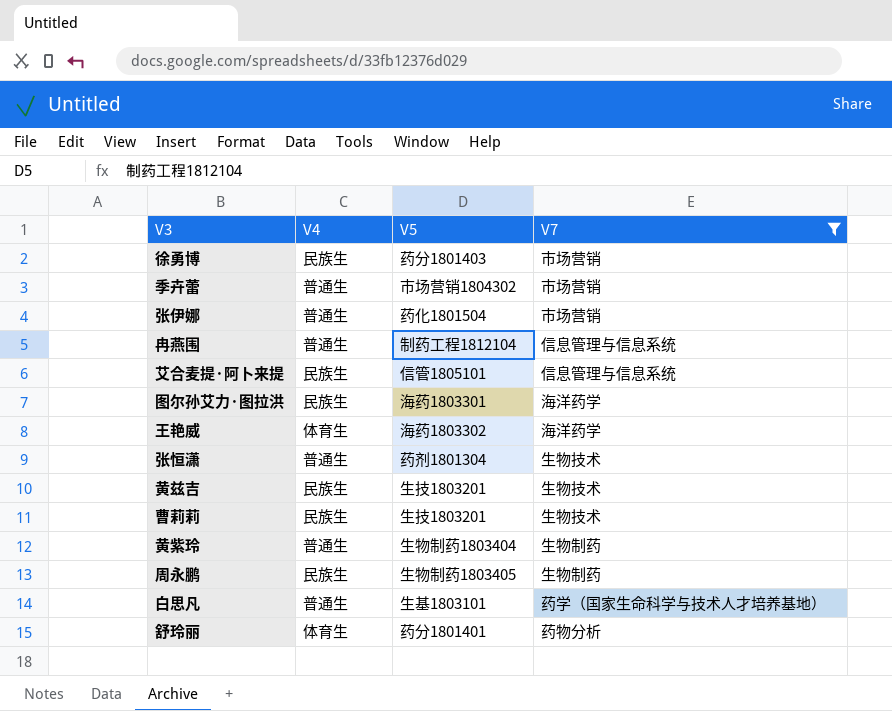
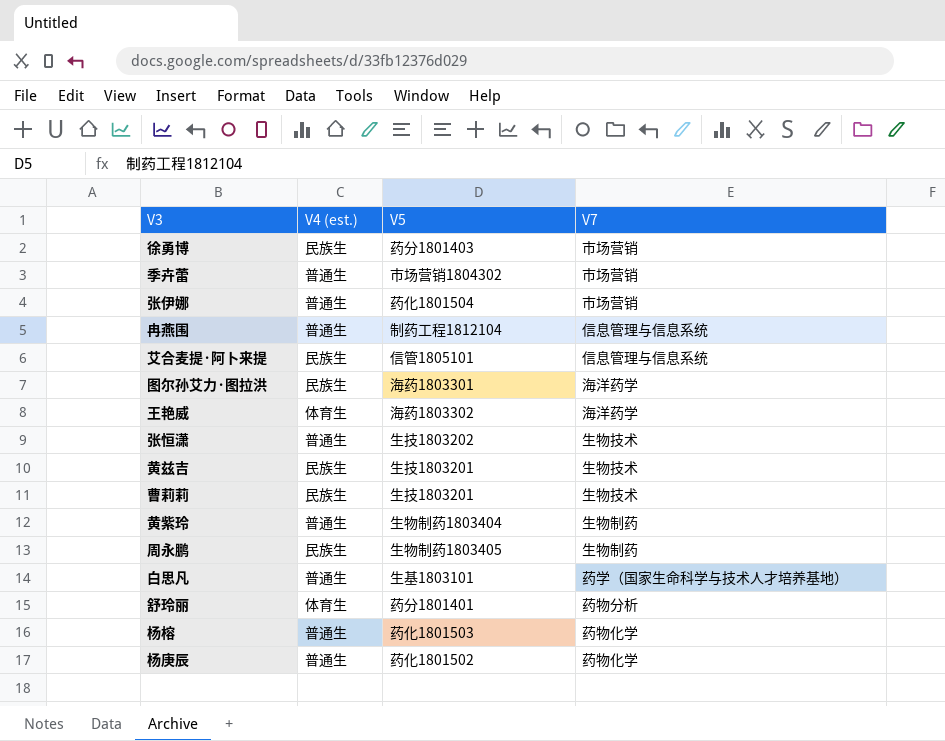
filter: V7 != 药物化学 -> none
column name: V4 -> V4 (est.)
张恒潇 | V5: 药剂1801304 -> 生技1803202

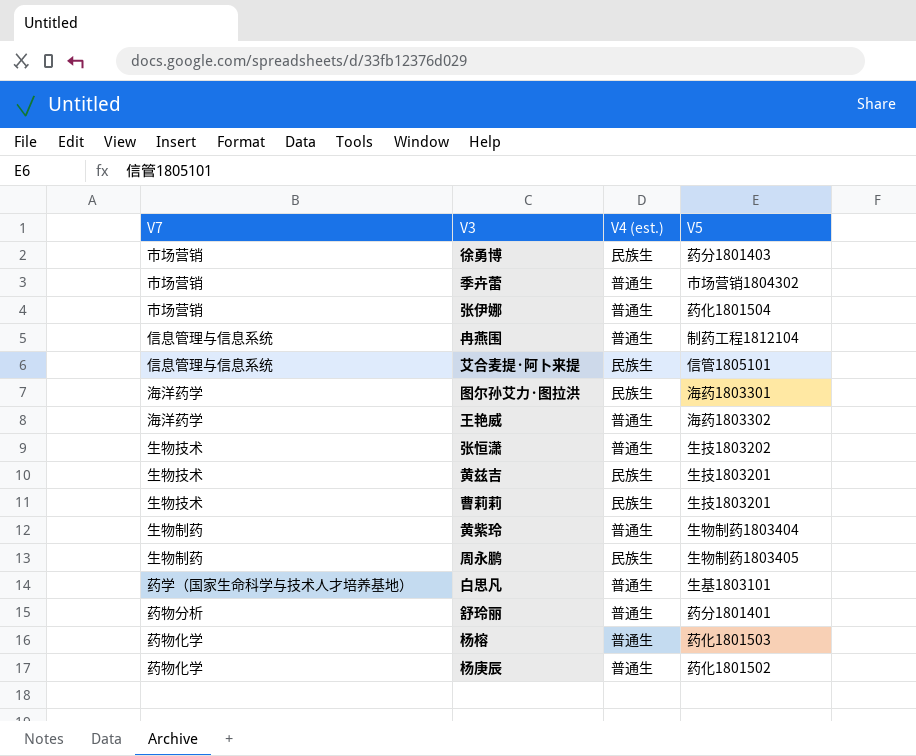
column V7 | position: 4 -> 1
王艳威 | V4 (est.): 体育生 -> 普通生
舒玲丽 | V4 (est.): 体育生 -> 普通生

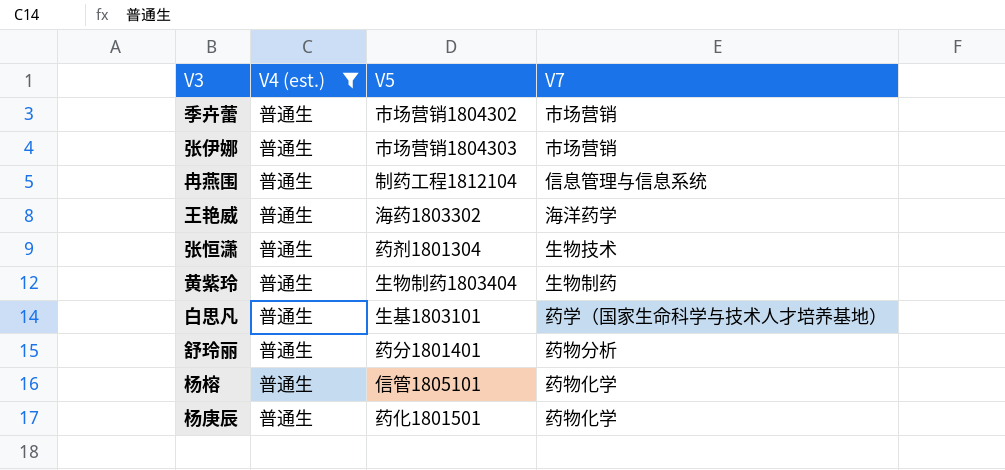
filter: none -> V4 (est.) = 普通生
column V7 | position: 1 -> 4
张伊娜 | V5: 药化1801504 -> 市场营销1804303
张恒潇 | V5: 生技1803202 -> 药剂1801304
杨榕 | V5: 药化1801503 -> 信管1805101
杨庚辰 | V5: 药化1801502 -> 药化1801501

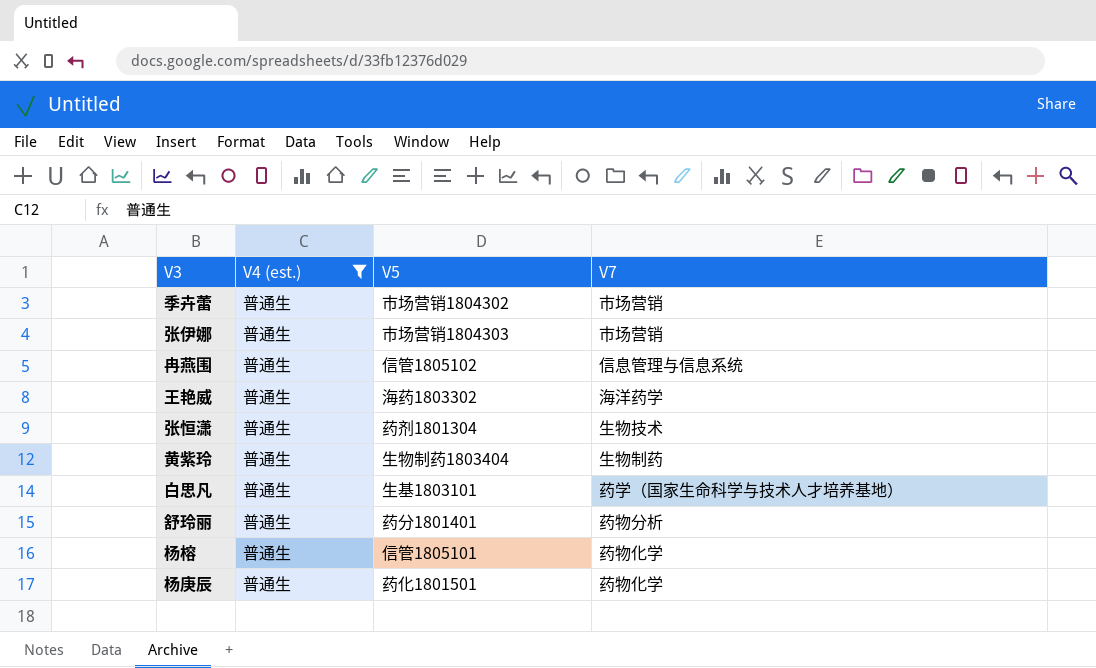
冉燕围 | V5: 制药工程1812104 -> 信管1805102

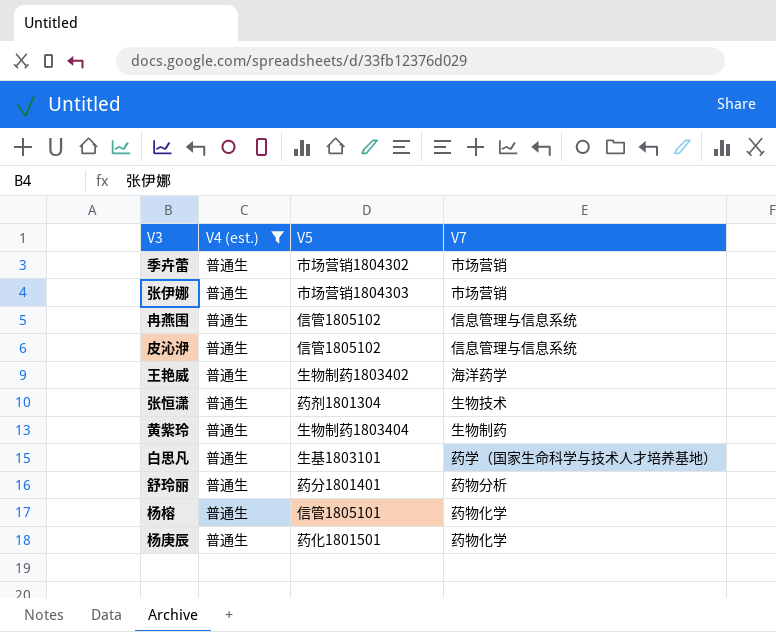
row 皮沁洢: none -> 普通生 | 信管1805102 | 信息管理与信息系统
王艳威 | V5: 海药1803302 -> 生物制药1803402

